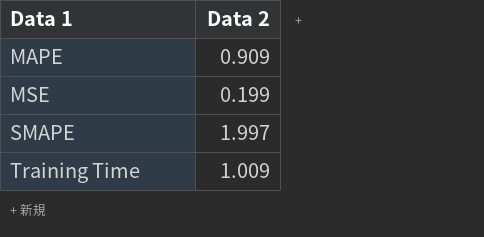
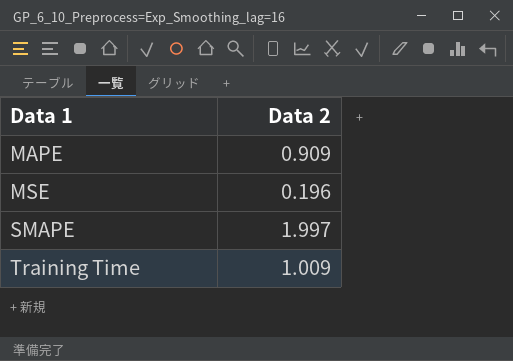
MSE | Data 2: 0.199 -> 0.196

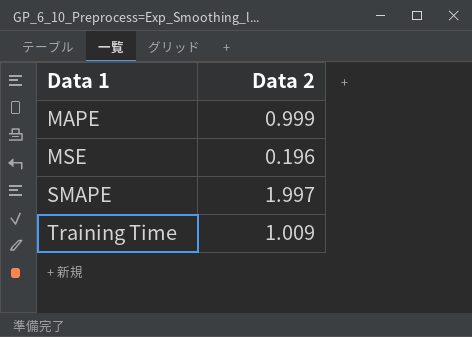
MAPE | Data 2: 0.909 -> 0.999

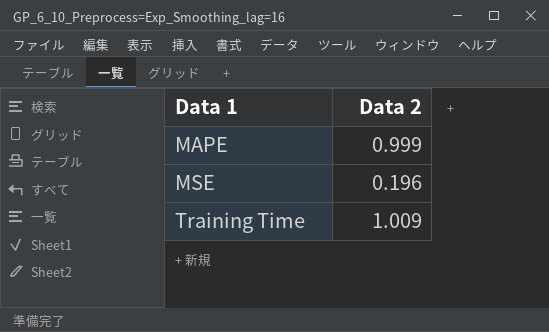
row SMAPE: 1.997 -> none

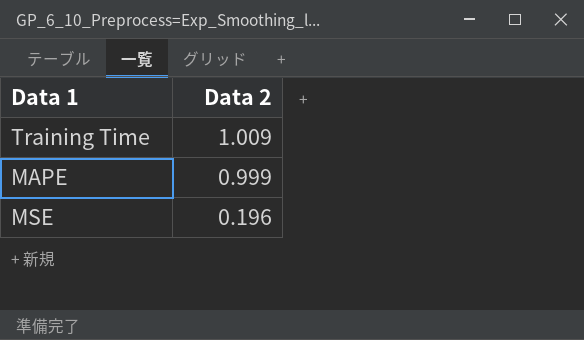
row order: Data 1 ascending -> Data 2 descending

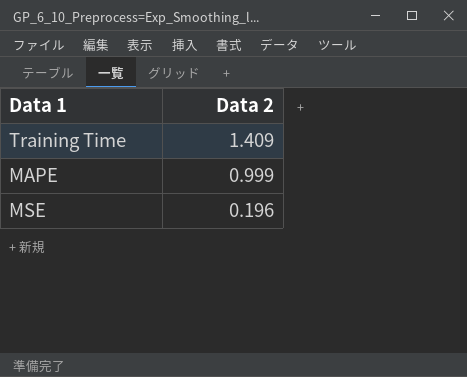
Training Time | Data 2: 1.009 -> 1.409

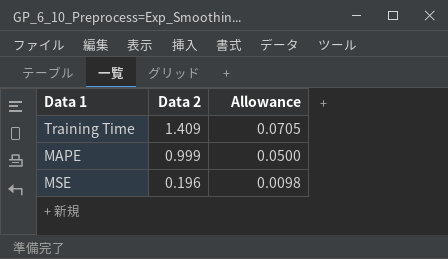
column Allowance | formula: none -> [Data 2] * 0.05

